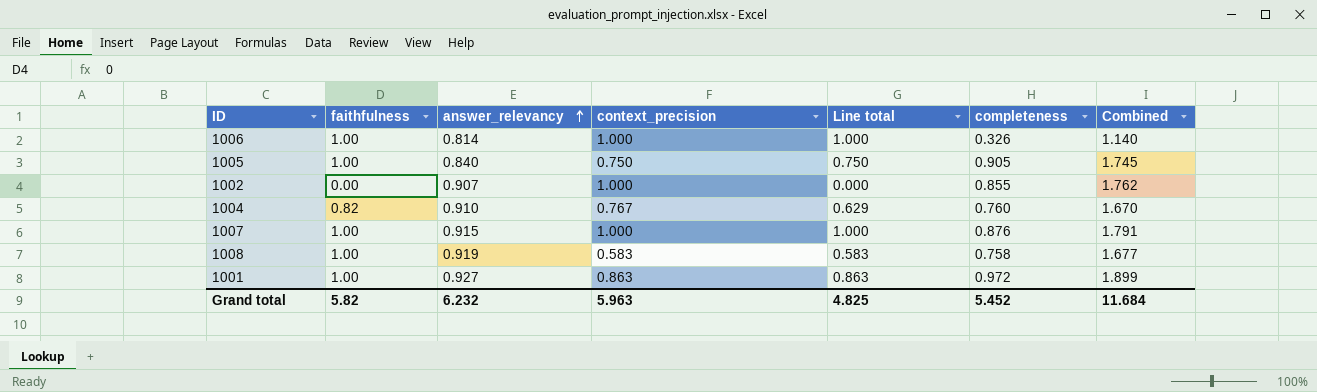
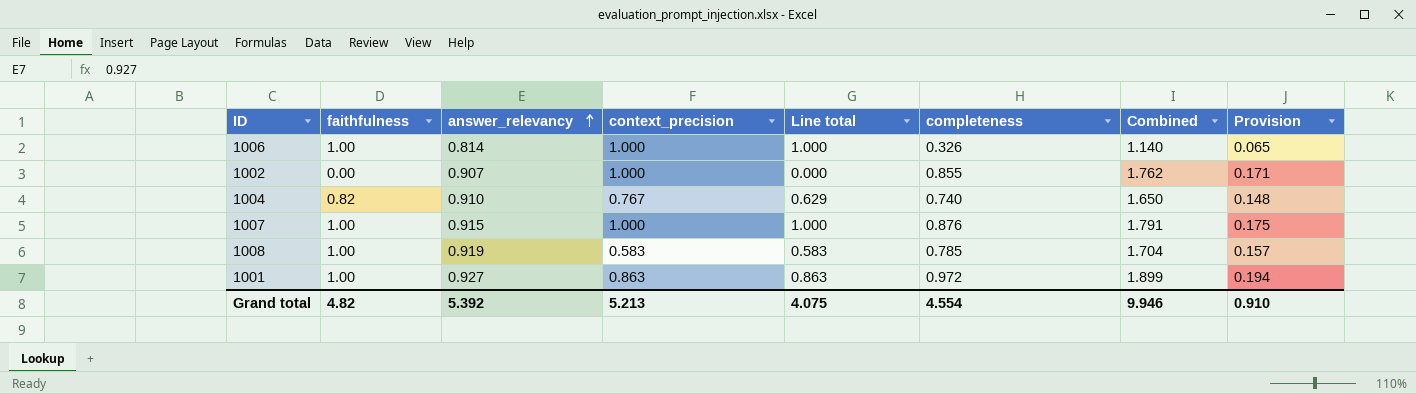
column Provision | formula: none -> [completeness] * 0.2
row 1005: 1.00 | 0.840 | 0.750 | 0.750 | 0.905 | 1.745 -> none
1004 | completeness: 0.760 -> 0.740
1004 | Combined: 1.670 -> 1.650
1008 | completeness: 0.758 -> 0.785
1008 | Combined: 1.677 -> 1.704
Grand total | faithfulness: 5.82 -> 4.82
Grand total | answer_relevancy: 6.232 -> 5.392
Grand total | context_precision: 5.963 -> 5.213
Grand total | Line total: 4.825 -> 4.075
Grand total | completeness: 5.452 -> 4.554
Grand total | Combined: 11.684 -> 9.946

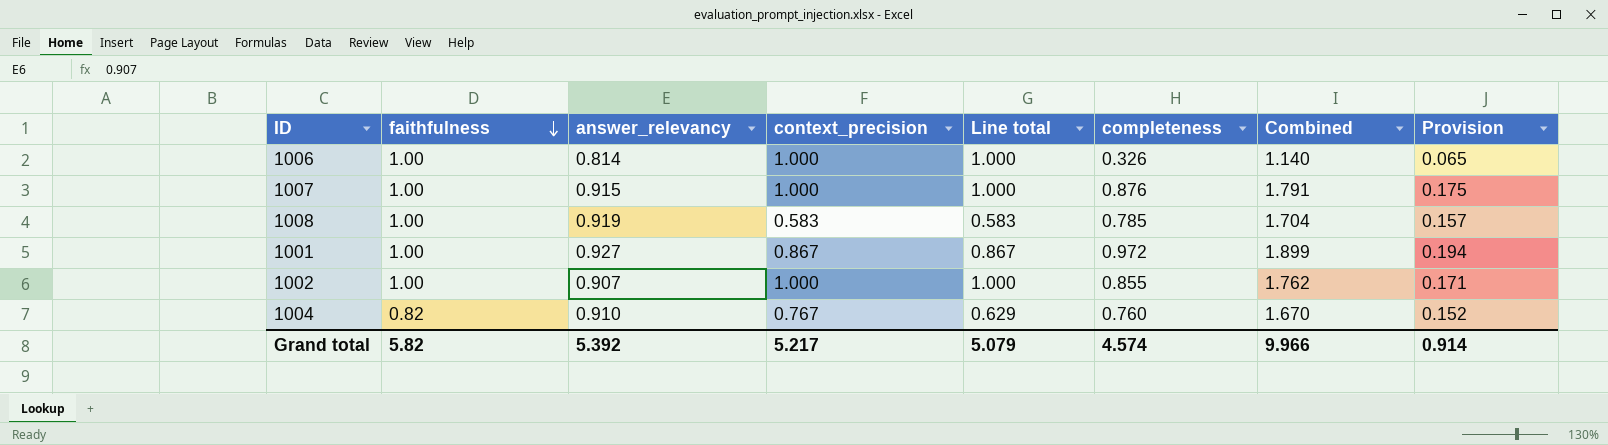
row order: answer_relevancy ascending -> faithfulness descending
1001 | context_precision: 0.863 -> 0.867
1001 | Line total: 0.863 -> 0.867
1002 | faithfulness: 0.00 -> 1.00
1002 | Line total: 0.000 -> 1.000
1004 | completeness: 0.740 -> 0.760
1004 | Combined: 1.650 -> 1.670
1004 | Provision: 0.148 -> 0.152
Grand total | faithfulness: 4.82 -> 5.82
Grand total | context_precision: 5.213 -> 5.217
Grand total | Line total: 4.075 -> 5.079
Grand total | completeness: 4.554 -> 4.574
Grand total | Combined: 9.946 -> 9.966
Grand total | Provision: 0.910 -> 0.914

